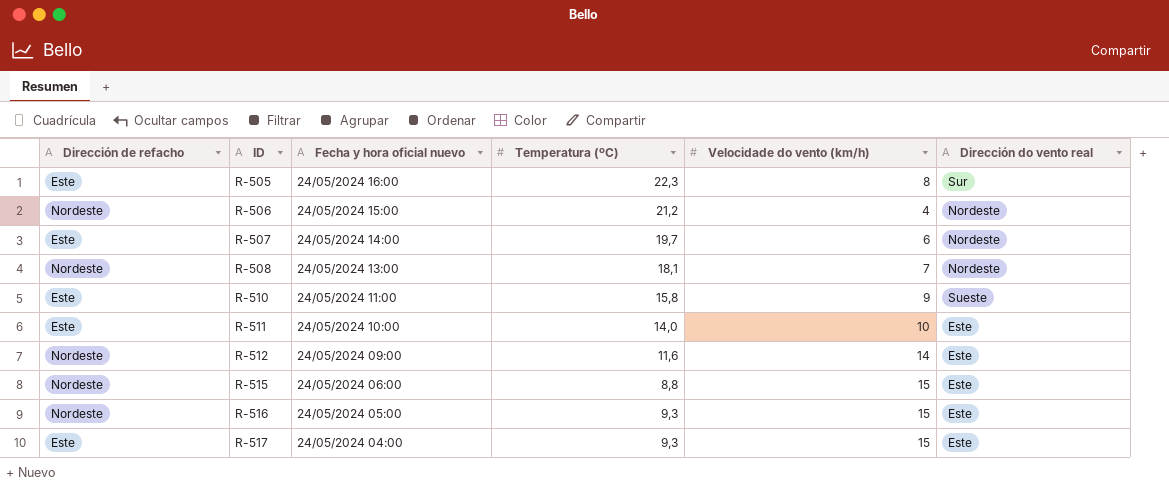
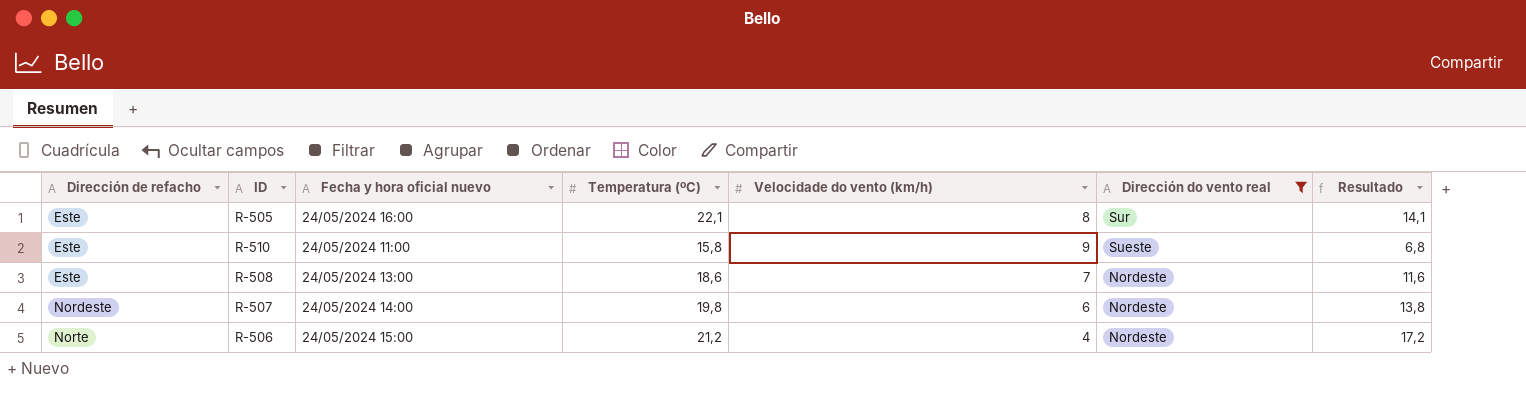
filter: none -> Dirección do vento real != Este
row order: ID ascending -> Dirección de refacho ascending
column Resultado | formula: none -> [Temperatura (ºC)] - [Velocidade do vento (km/h)]
R-505 | Temperatura (ºC): 22,3 -> 22,1
R-508 | Dirección de refacho: Nordeste -> Este
R-508 | Temperatura (ºC): 18,1 -> 18,6
R-507 | Dirección de refacho: Este -> Nordeste
R-507 | Temperatura (ºC): 19,7 -> 19,8
R-506 | Dirección de refacho: Nordeste -> Norte

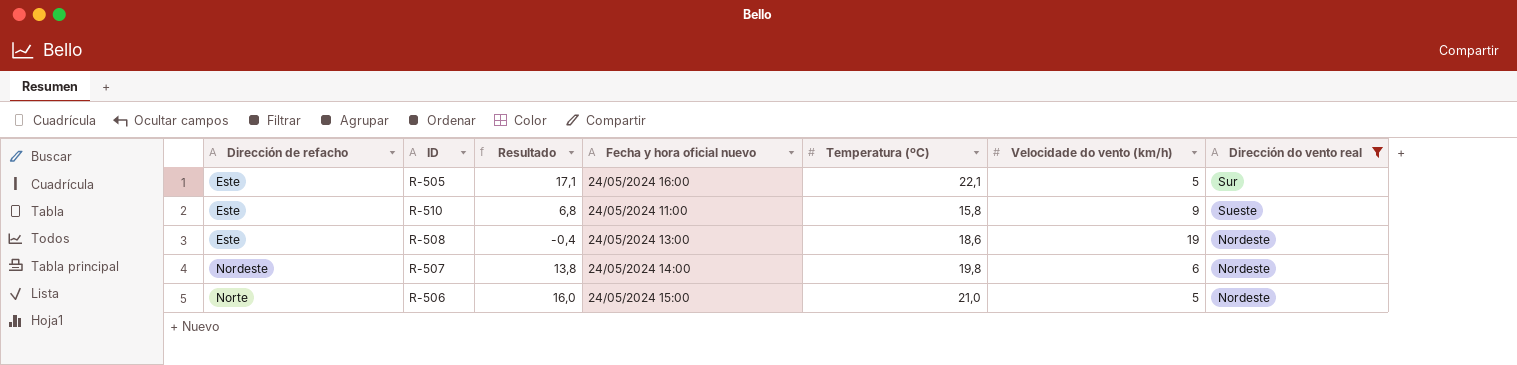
column Resultado | position: 7 -> 3
R-505 | Resultado: 14,1 -> 17,1
R-505 | Velocidade do vento (km/h): 8 -> 5
R-508 | Resultado: 11,6 -> -0,4
R-508 | Velocidade do vento (km/h): 7 -> 19
R-506 | Resultado: 17,2 -> 16,0
R-506 | Temperatura (ºC): 21,2 -> 21,0
R-506 | Velocidade do vento (km/h): 4 -> 5

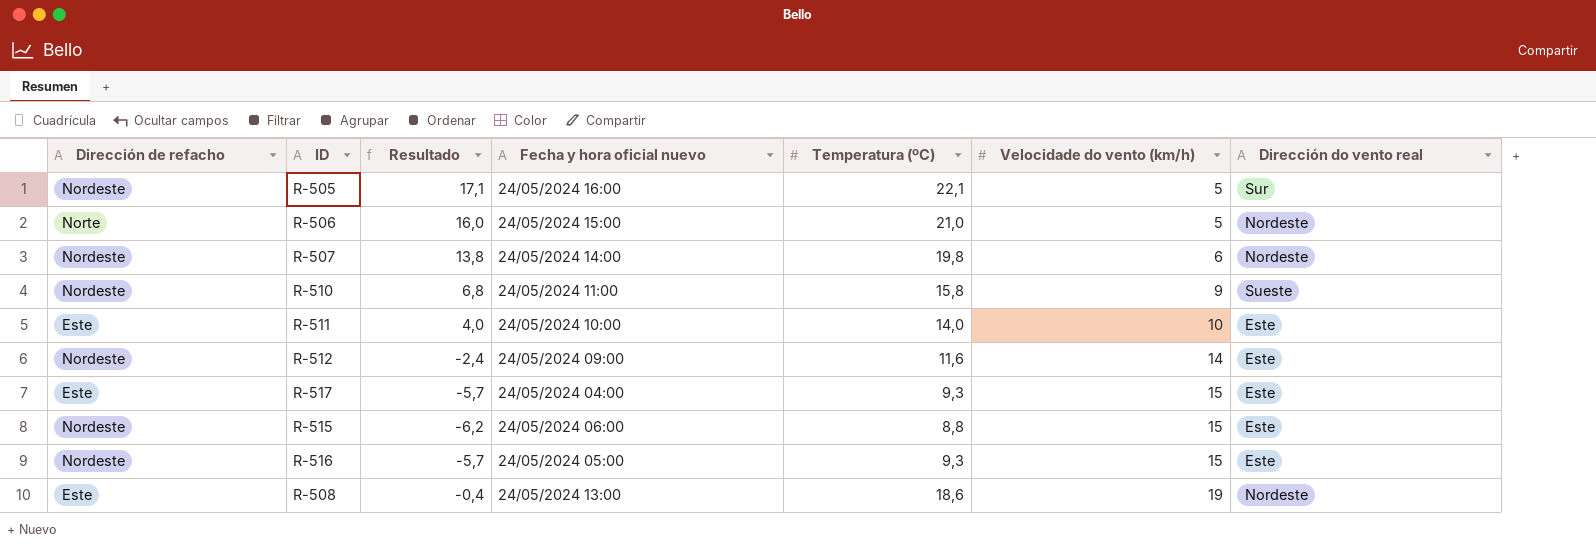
filter: Dirección do vento real != Este -> none
row order: Dirección de refacho ascending -> Velocidade do vento (km/h) ascending
R-505 | Dirección de refacho: Este -> Nordeste
R-510 | Dirección de refacho: Este -> Nordeste

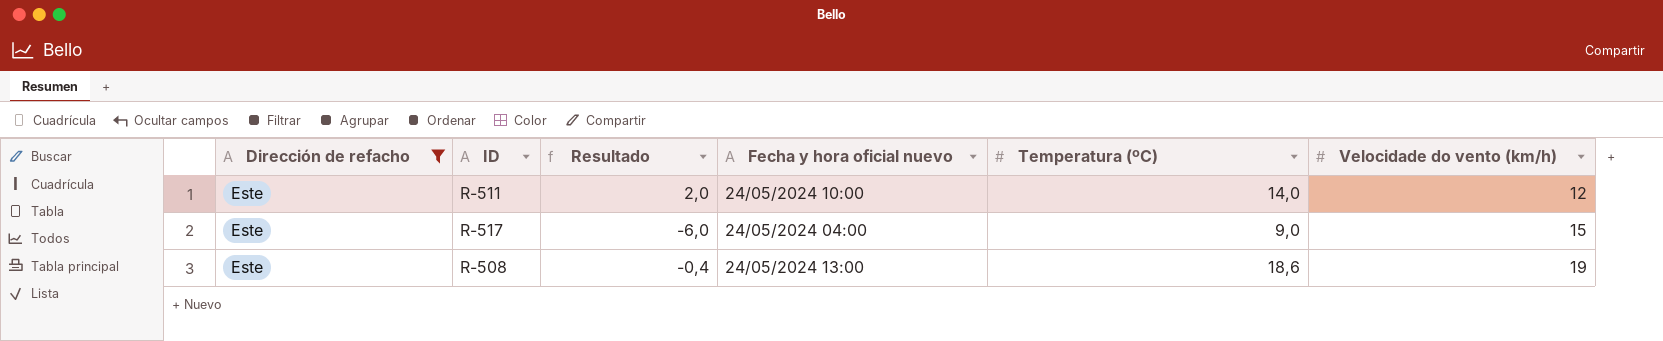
filter: none -> Dirección de refacho = Este
column Dirección do vento real | position: 7 -> none
R-511 | Resultado: 4,0 -> 2,0
R-511 | Velocidade do vento (km/h): 10 -> 12
R-517 | Resultado: -5,7 -> -6,0
R-517 | Temperatura (ºC): 9,3 -> 9,0

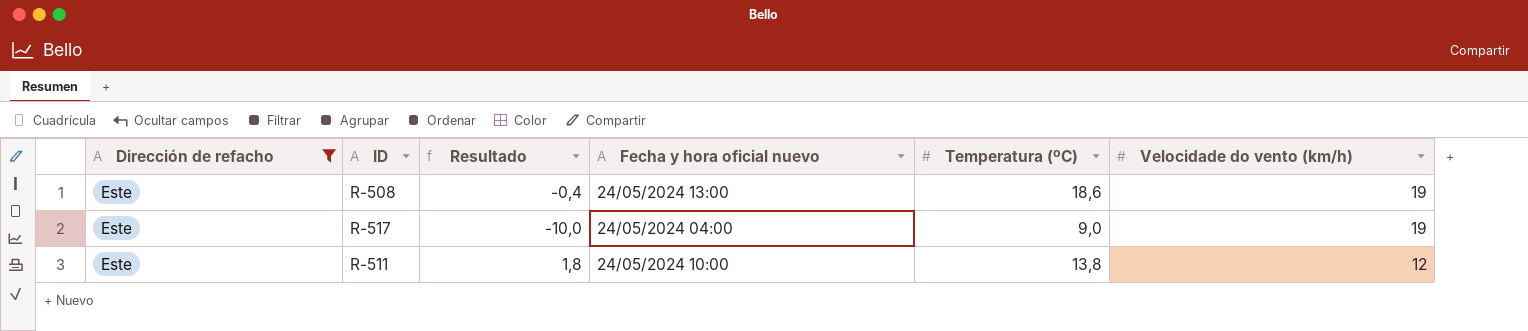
row order: Velocidade do vento (km/h) ascending -> Velocidade do vento (km/h) descending
R-517 | Resultado: -6,0 -> -10,0
R-517 | Velocidade do vento (km/h): 15 -> 19
R-511 | Resultado: 2,0 -> 1,8
R-511 | Temperatura (ºC): 14,0 -> 13,8

